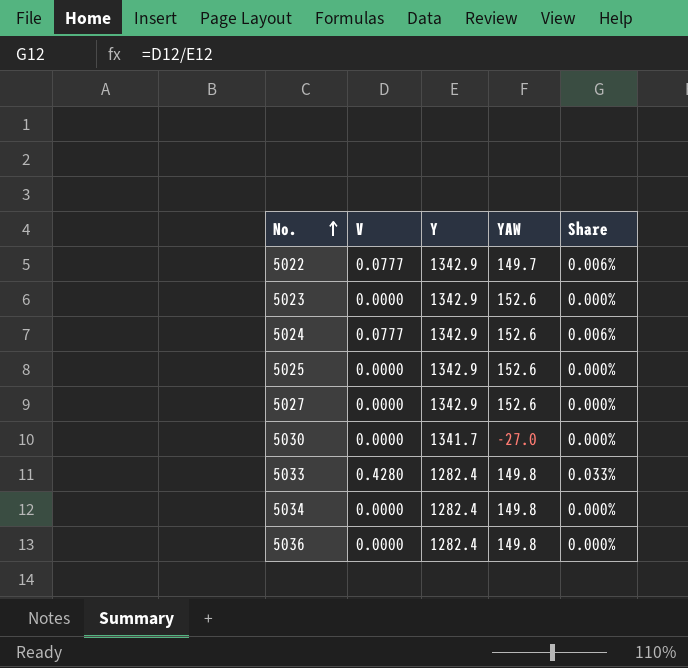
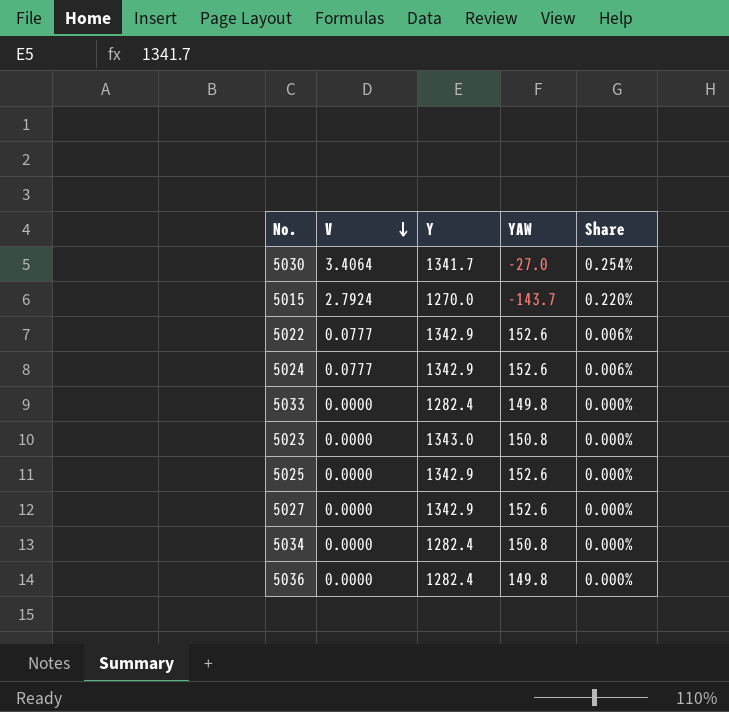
row order: No. ascending -> V descending
5030 | V: 0.0000 -> 3.4064
5030 | Share: 0.000% -> 0.254%
row 5015: none -> 2.7924 | 1270.0 | -143.7 | 0.220%
5022 | YAW: 149.7 -> 152.6
5033 | V: 0.4280 -> 0.0000
5033 | Share: 0.033% -> 0.000%
5023 | Y: 1342.9 -> 1343.0
5023 | YAW: 152.6 -> 150.8
5034 | YAW: 149.8 -> 150.8

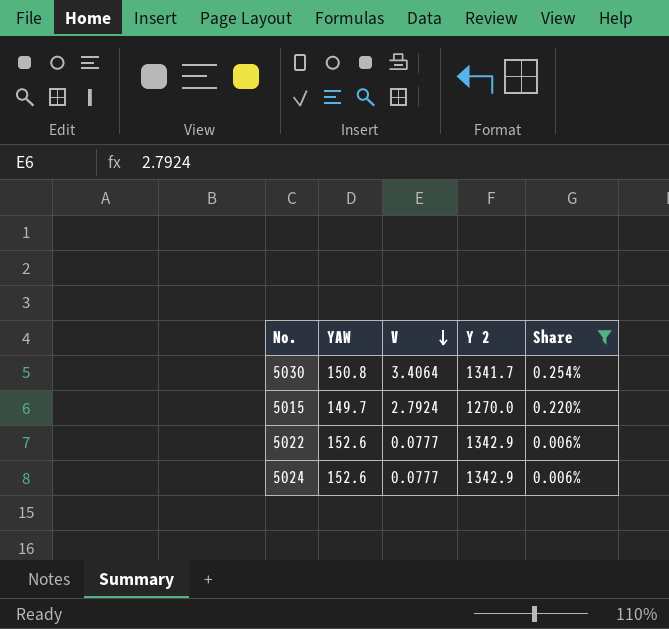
filter: none -> Share != 0.000%
column YAW | position: 4 -> 2
column name: Y -> Y 2
5030 | YAW: -27.0 -> 150.8
5015 | YAW: -143.7 -> 149.7

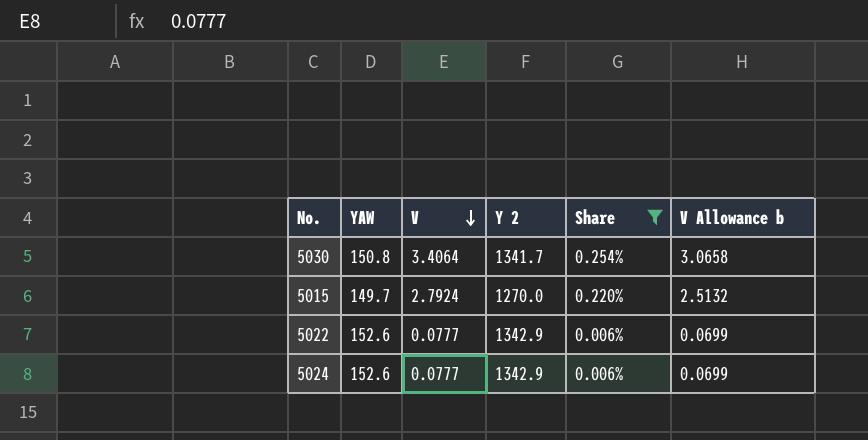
column V Allowance b | formula: none -> [V] * 0.9

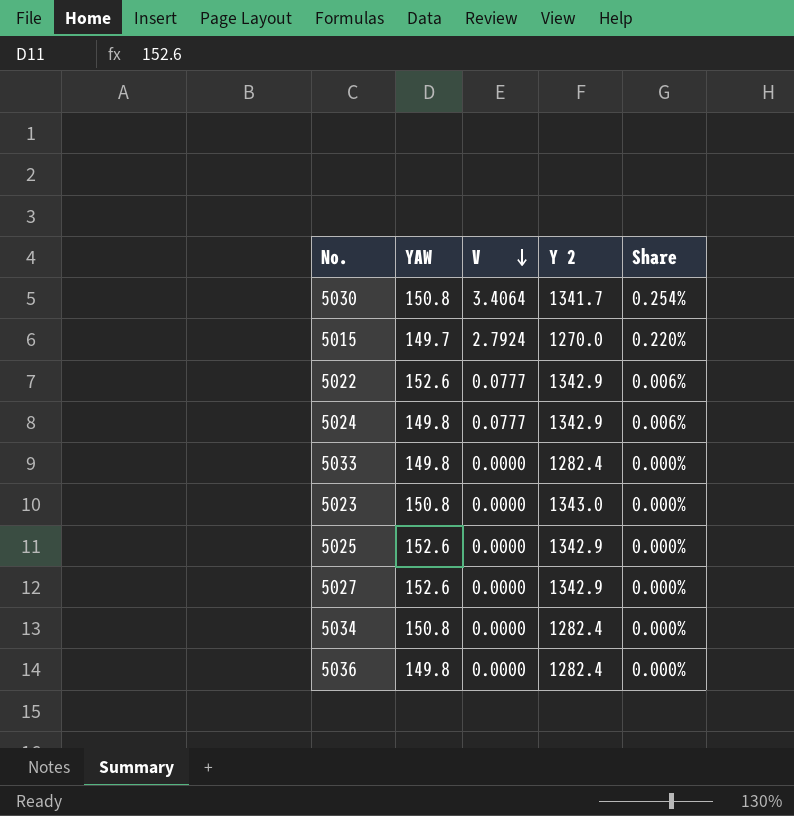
filter: Share != 0.000% -> none
column V Allowance b | formula: [V] * 0.9 -> none
5024 | YAW: 152.6 -> 149.8

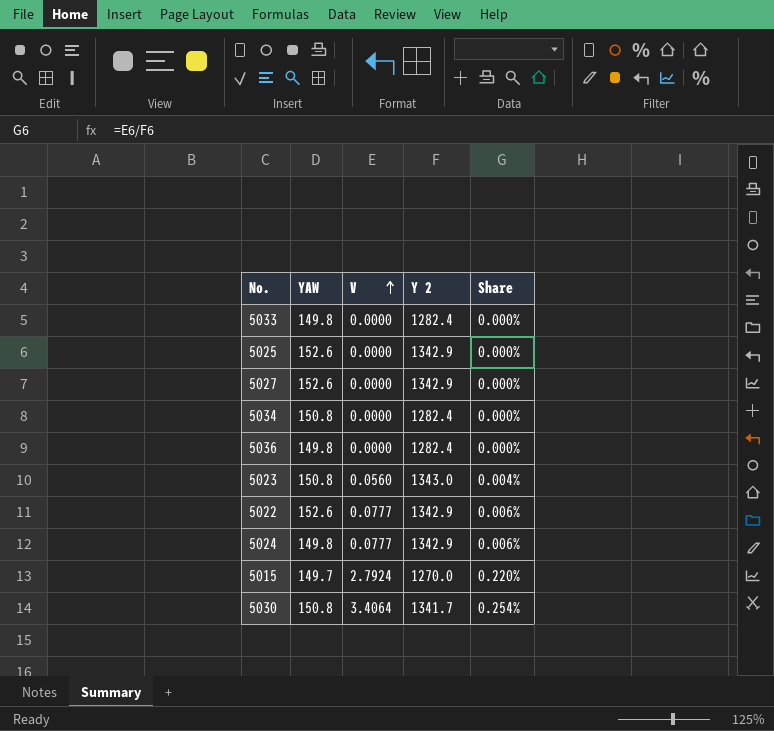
row order: V descending -> V ascending
5023 | V: 0.0000 -> 0.0560
5023 | Share: 0.000% -> 0.004%

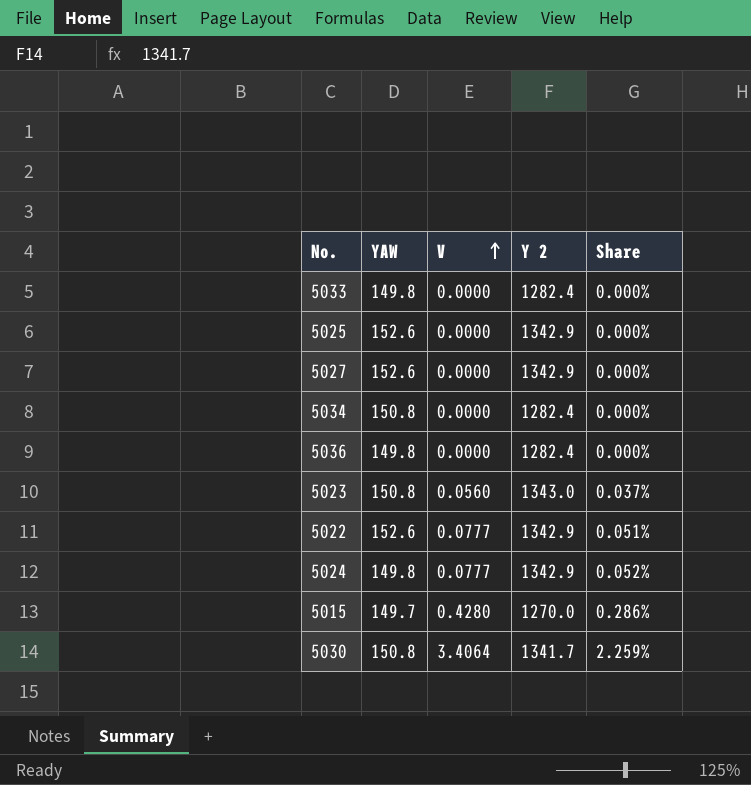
column Share | formula: [V] / [Y 2] -> [V] / [YAW]
5015 | V: 2.7924 -> 0.4280

